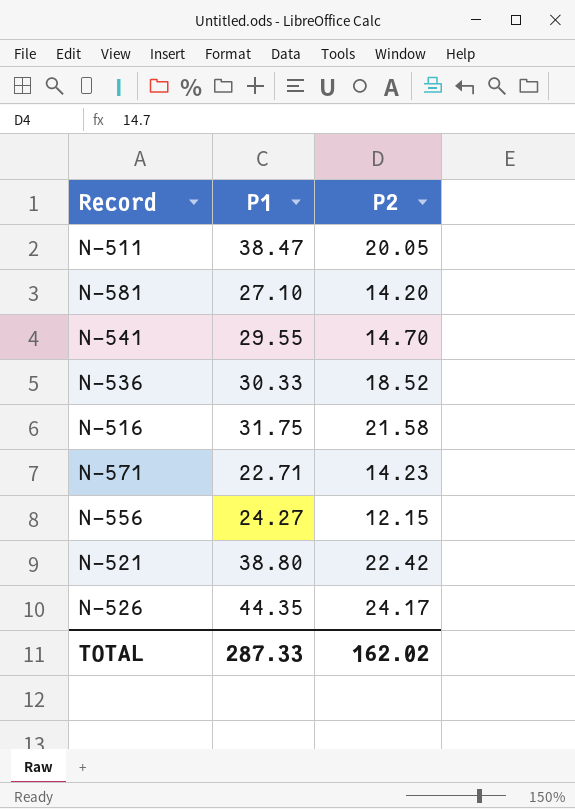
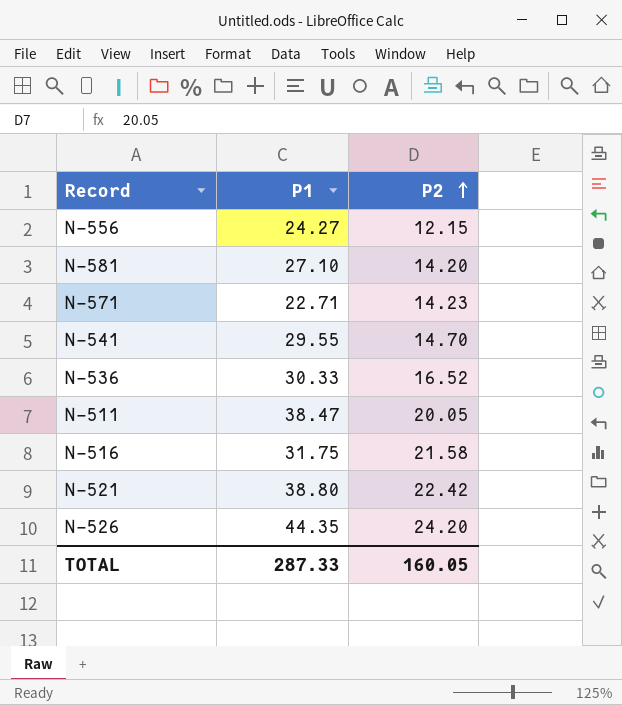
row order: none -> P2 ascending
N-536 | P2: 18.52 -> 16.52
N-526 | P2: 24.17 -> 24.20
TOTAL | P2: 162.02 -> 160.05

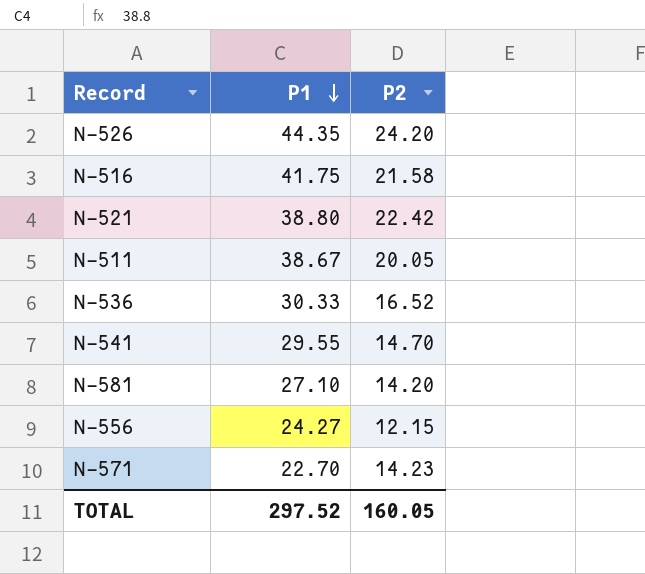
row order: P2 ascending -> P1 descending
N-516 | P1: 31.75 -> 41.75
N-511 | P1: 38.47 -> 38.67
N-571 | P1: 22.71 -> 22.70
TOTAL | P1: 287.33 -> 297.52

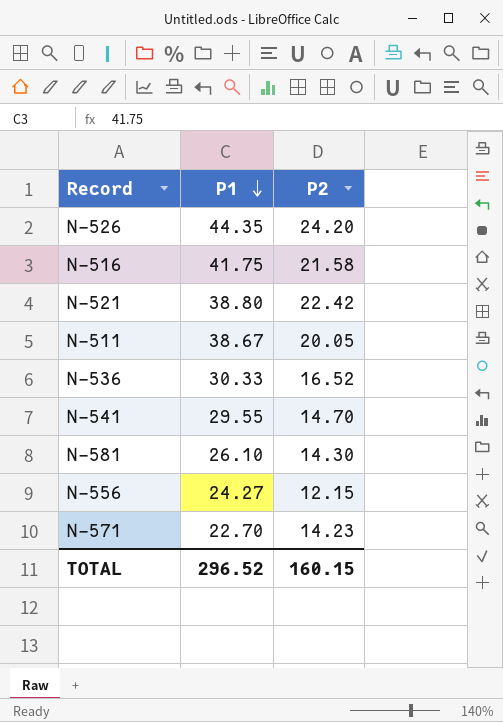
N-581 | P1: 27.10 -> 26.10
N-581 | P2: 14.20 -> 14.30
TOTAL | P1: 297.52 -> 296.52
TOTAL | P2: 160.05 -> 160.15

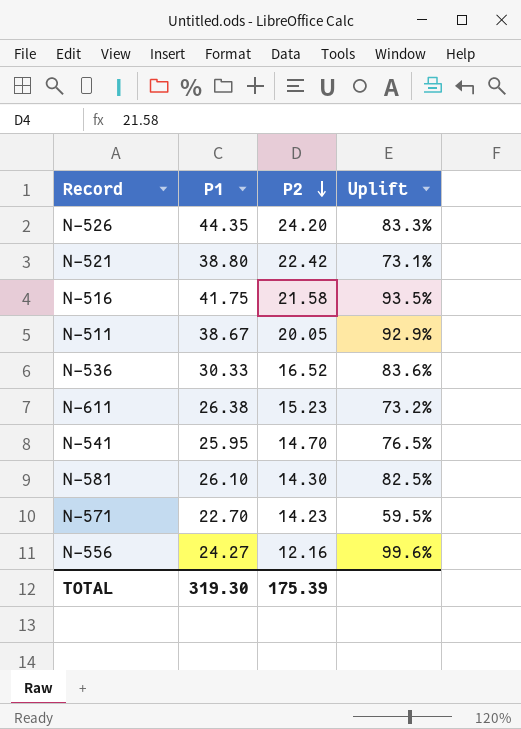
row order: P1 descending -> P2 descending
column Uplift | formula: none -> ([P1] - [P2]) / [P2]
row N-611: none -> 26.38 | 15.23 | 73.2%
N-541 | P1: 29.55 -> 25.95
N-556 | P2: 12.15 -> 12.16
TOTAL | P1: 296.52 -> 319.30
TOTAL | P2: 160.15 -> 175.39

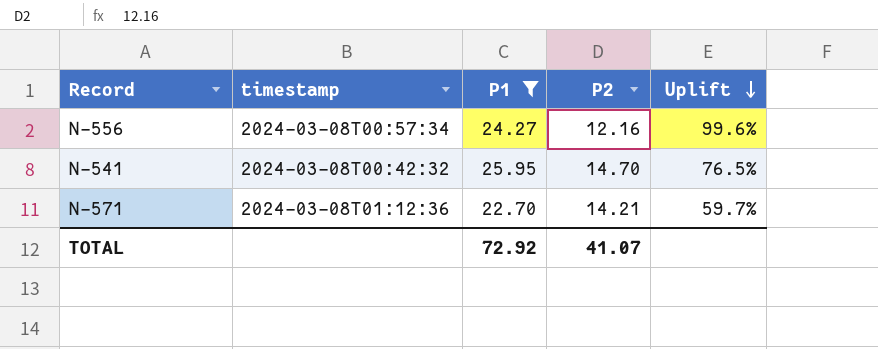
filter: none -> P1 <= 25.95
row order: P2 descending -> Uplift descending
column timestamp | position: none -> 2
N-571 | P2: 14.23 -> 14.21
N-571 | Uplift: 59.5% -> 59.7%
TOTAL | P1: 319.30 -> 72.92
TOTAL | P2: 175.39 -> 41.07

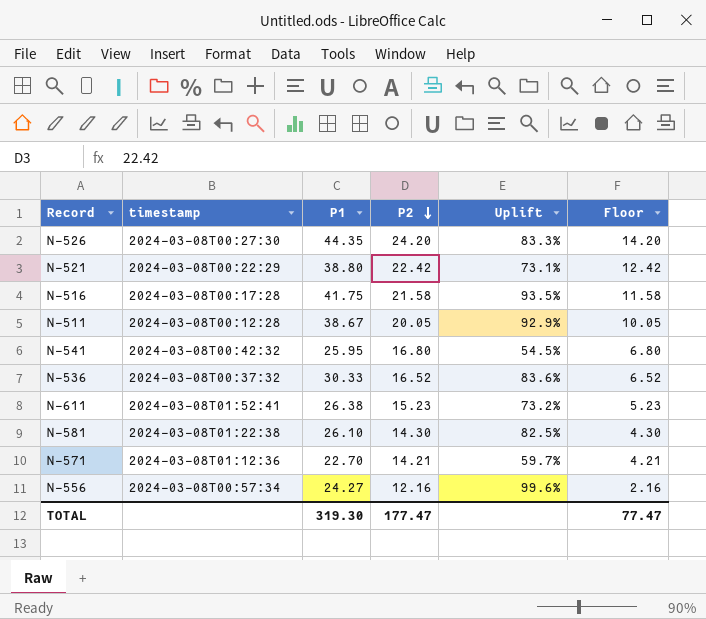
filter: P1 <= 25.95 -> none
row order: Uplift descending -> P2 descending
column Floor | formula: none -> [P2] - 10
N-541 | P2: 14.70 -> 16.80
N-541 | Uplift: 76.5% -> 54.5%
TOTAL | P1: 72.92 -> 319.30
TOTAL | P2: 41.07 -> 177.47

